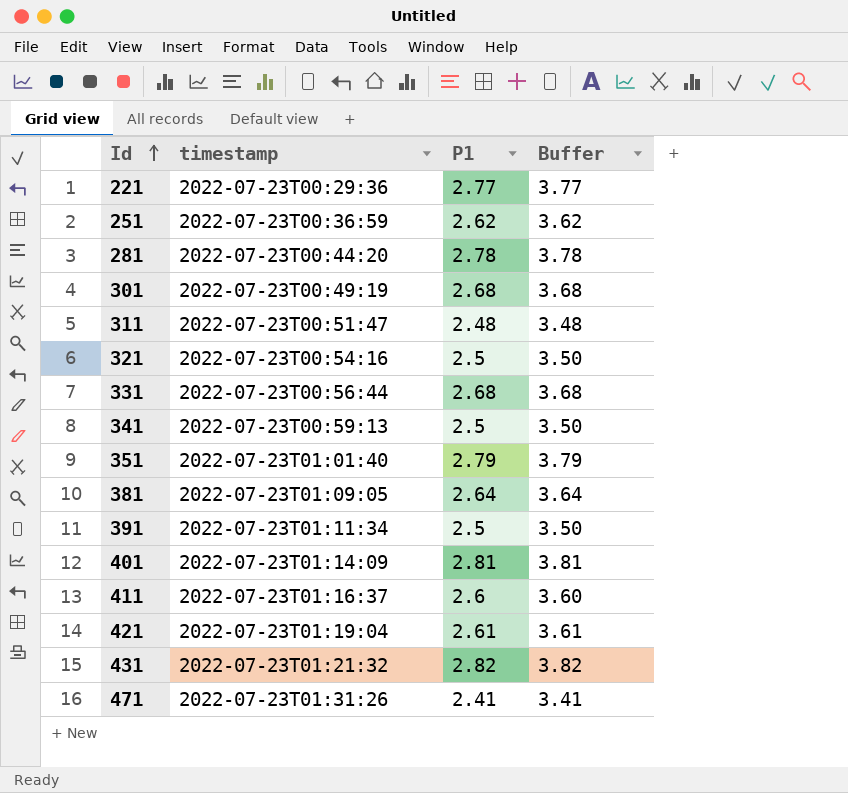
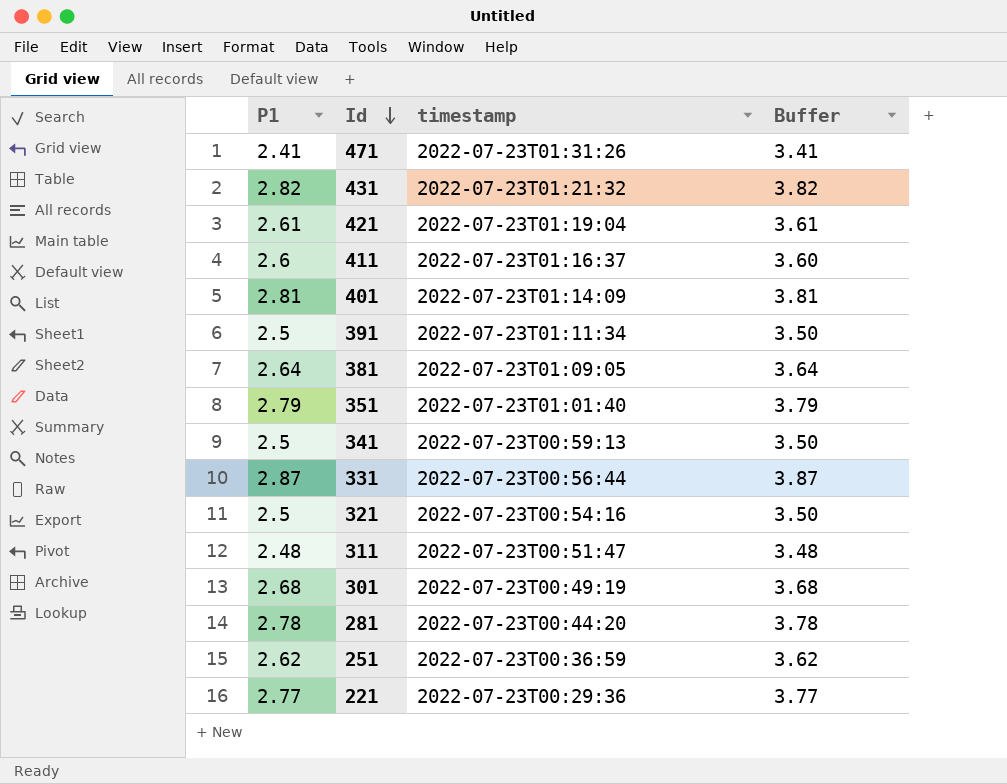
row order: Id ascending -> Id descending
column P1 | position: 3 -> 1
331 | P1: 2.68 -> 2.87
331 | Buffer: 3.68 -> 3.87

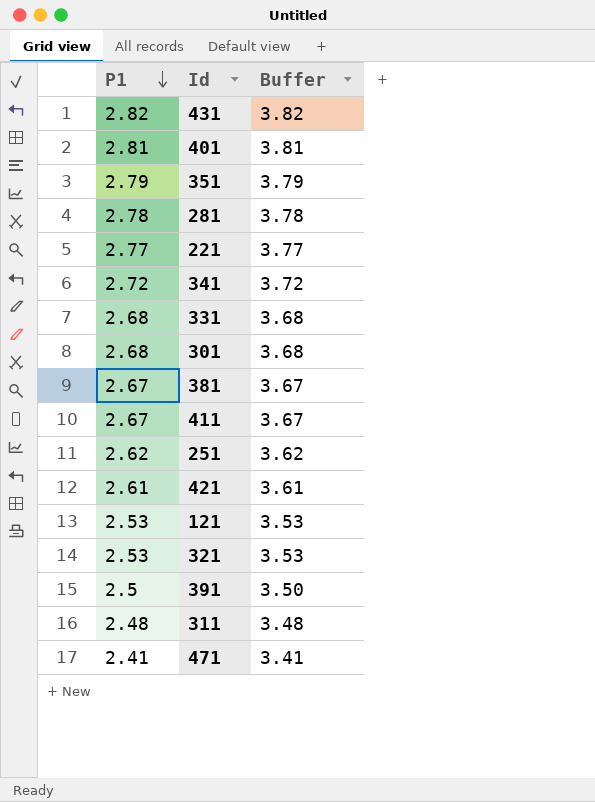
row order: Id descending -> P1 descending
column timestamp | position: 3 -> none
341 | P1: 2.5 -> 2.72
341 | Buffer: 3.50 -> 3.72
331 | P1: 2.87 -> 2.68
331 | Buffer: 3.87 -> 3.68
381 | P1: 2.64 -> 2.67
381 | Buffer: 3.64 -> 3.67
411 | P1: 2.6 -> 2.67
411 | Buffer: 3.60 -> 3.67
row 121: none -> 2.53 | 3.53
321 | P1: 2.5 -> 2.53
321 | Buffer: 3.50 -> 3.53

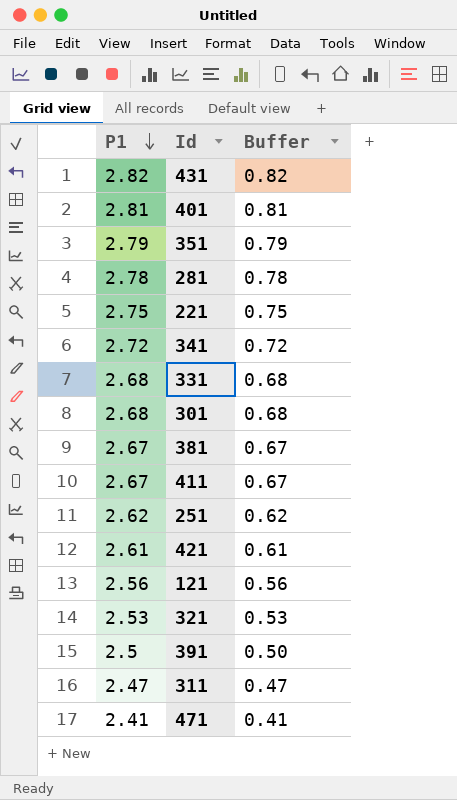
column Buffer | formula: [P1] + 1 -> [P1] - 2
221 | P1: 2.77 -> 2.75
121 | P1: 2.53 -> 2.56
311 | P1: 2.48 -> 2.47

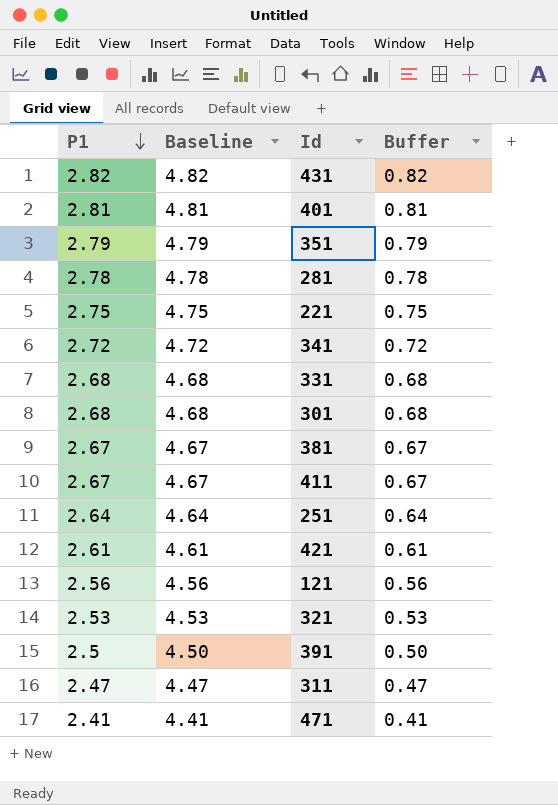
column Baseline | formula: none -> [P1] + 2
251 | P1: 2.62 -> 2.64
251 | Buffer: 0.62 -> 0.64

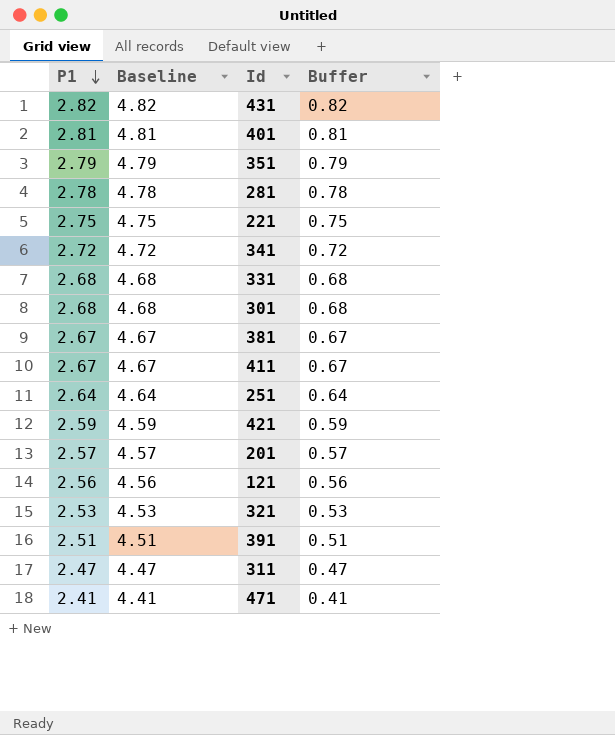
421 | P1: 2.61 -> 2.59
421 | Baseline: 4.61 -> 4.59
421 | Buffer: 0.61 -> 0.59
row 201: none -> 2.57 | 4.57 | 0.57
391 | P1: 2.5 -> 2.51
391 | Baseline: 4.50 -> 4.51
391 | Buffer: 0.50 -> 0.51

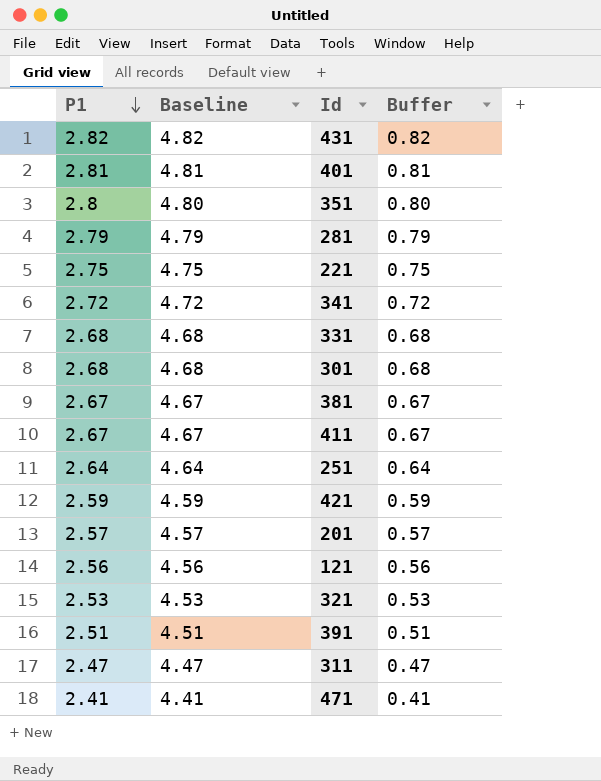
351 | P1: 2.79 -> 2.8
351 | Baseline: 4.79 -> 4.80
351 | Buffer: 0.79 -> 0.80
281 | P1: 2.78 -> 2.79
281 | Baseline: 4.78 -> 4.79
281 | Buffer: 0.78 -> 0.79

